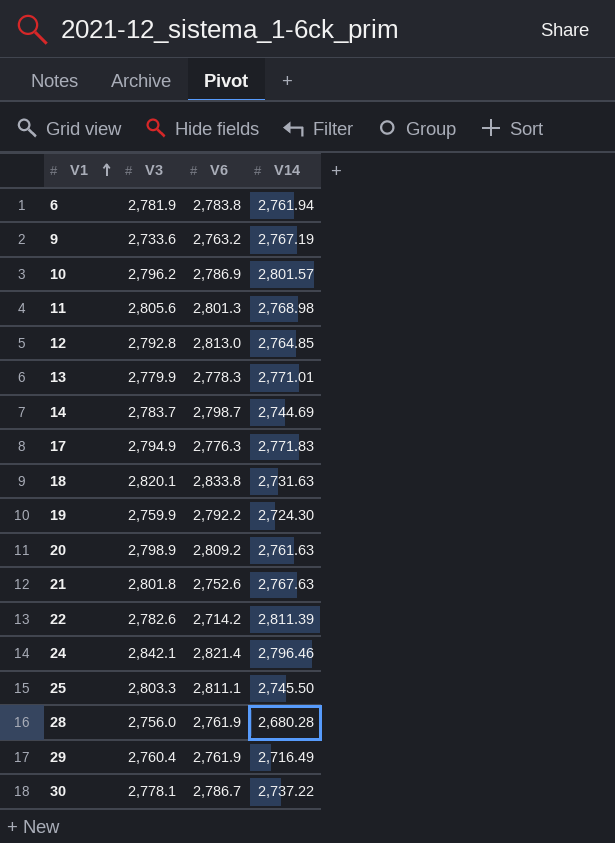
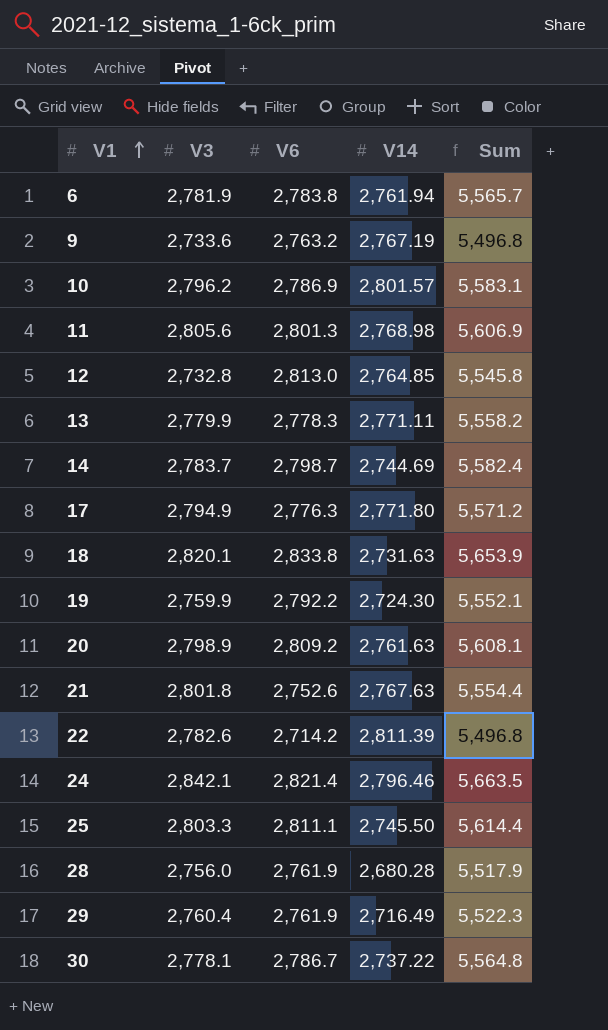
column Sum | formula: none -> [V3] + [V6]
12 | V3: 2,792.8 -> 2,732.8
13 | V14: 2,771.01 -> 2,771.11
17 | V14: 2,771.83 -> 2,771.80

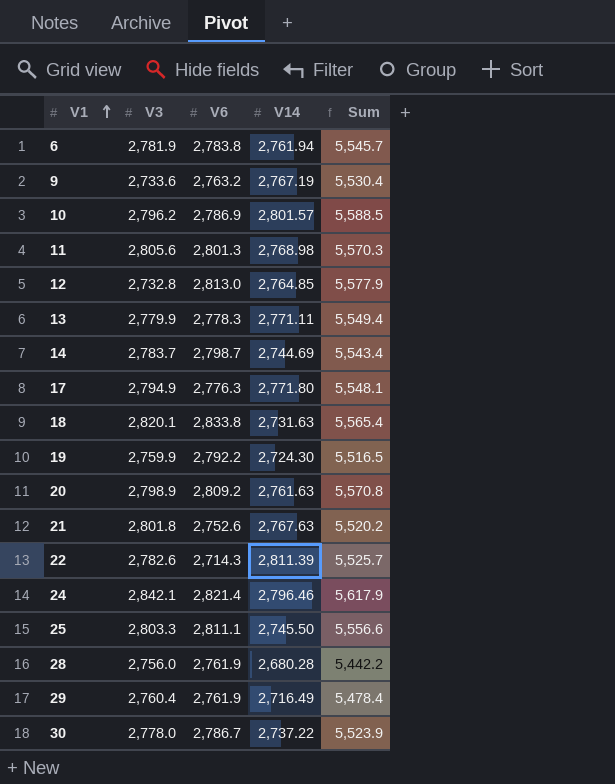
column Sum | formula: [V3] + [V6] -> [V6] + [V14]
22 | V6: 2,714.2 -> 2,714.3
30 | V3: 2,778.1 -> 2,778.0

